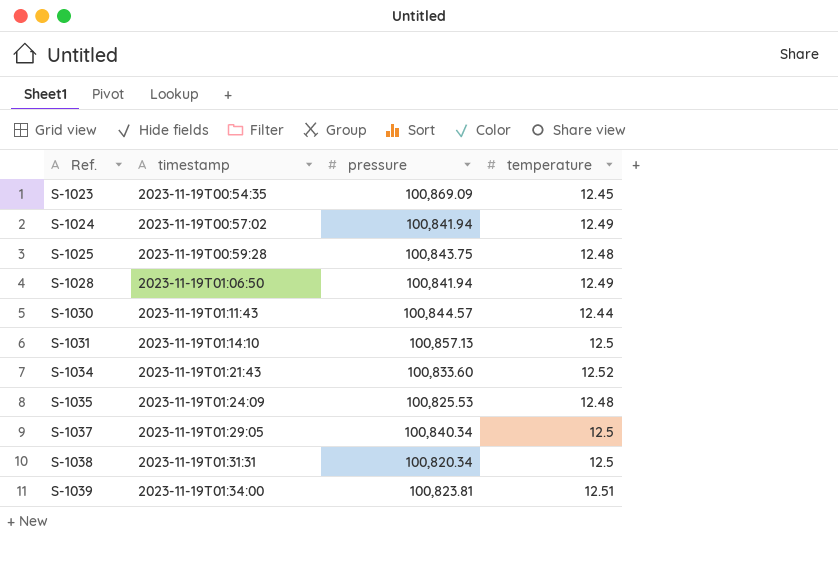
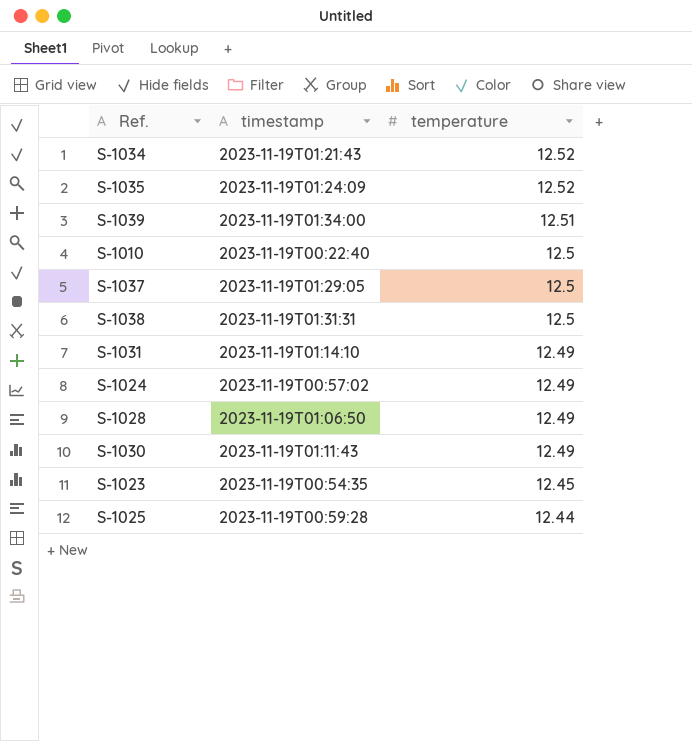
row order: Ref. ascending -> temperature descending
column pressure | position: 3 -> none
S-1035 | temperature: 12.48 -> 12.52
row S-1010: none -> 2023-11-19T00:22:40 | 12.5
S-1031 | temperature: 12.5 -> 12.49
S-1030 | temperature: 12.44 -> 12.49
S-1025 | temperature: 12.48 -> 12.44

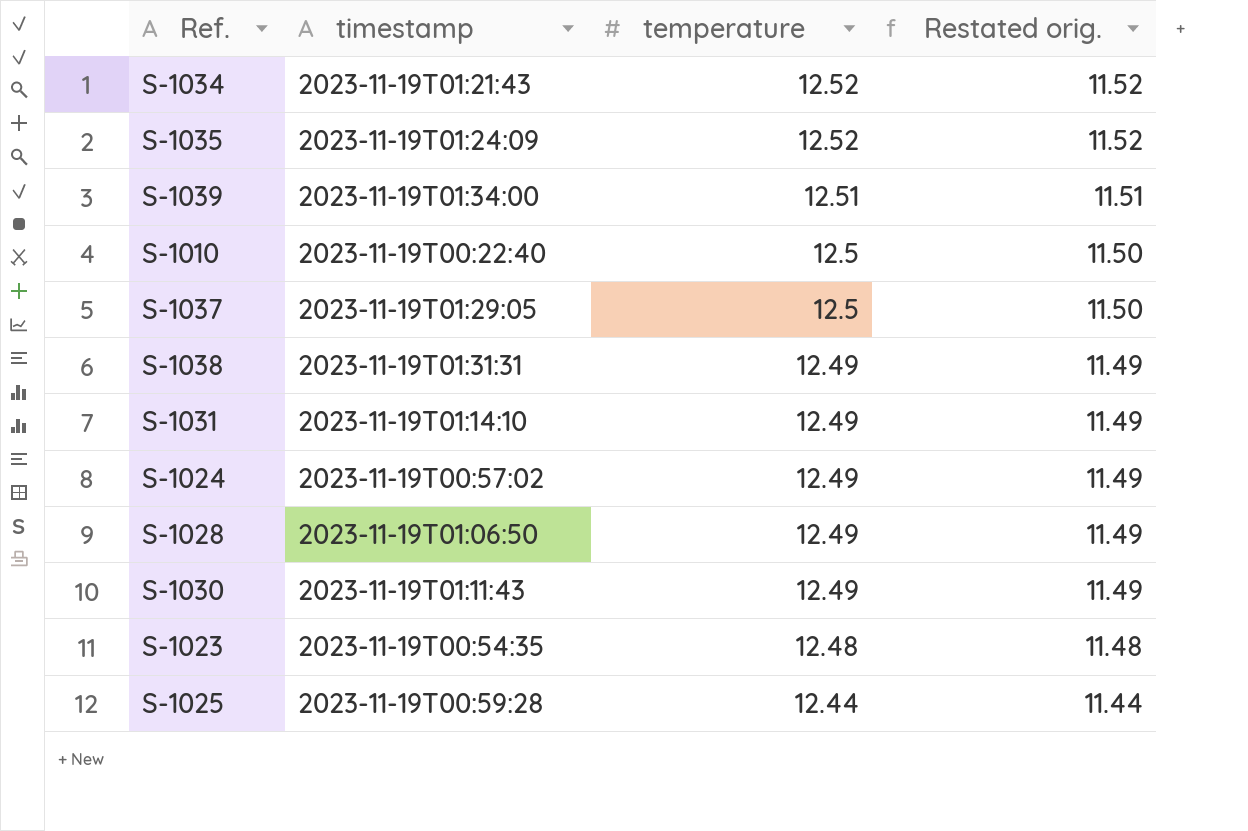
column Restated orig. | formula: none -> [temperature] - 1
S-1038 | temperature: 12.5 -> 12.49
S-1023 | temperature: 12.45 -> 12.48

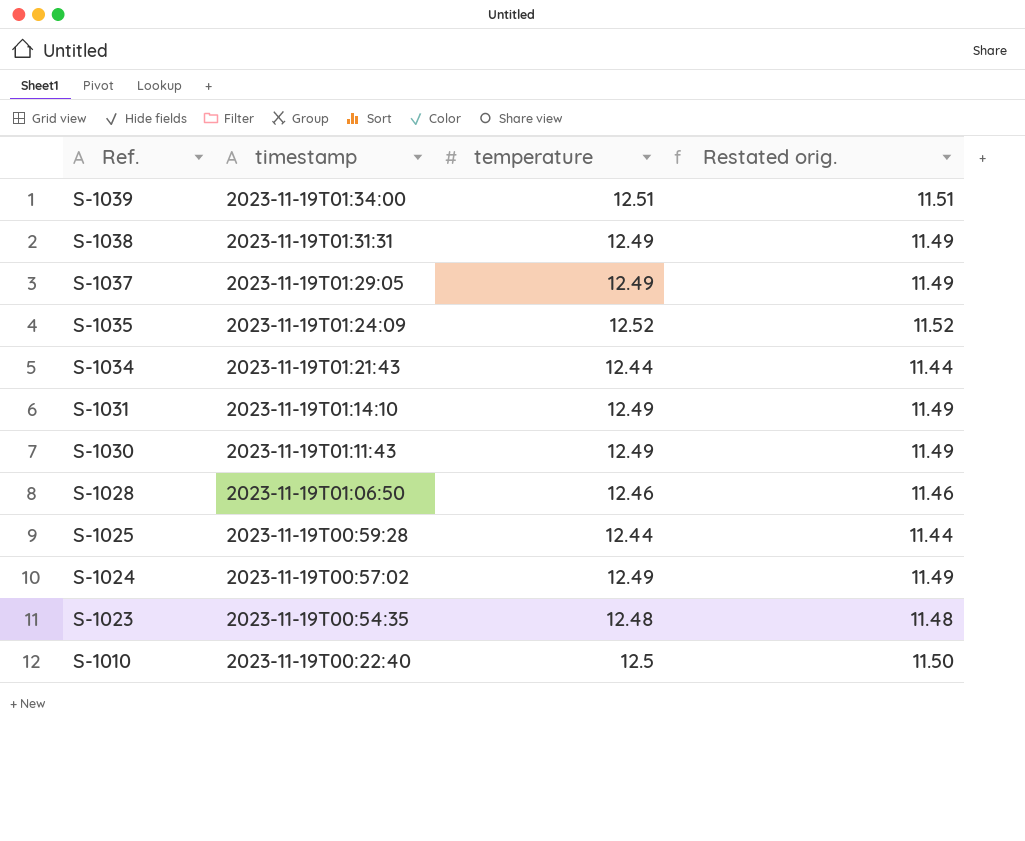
row order: temperature descending -> Ref. descending
S-1037 | temperature: 12.5 -> 12.49
S-1037 | Restated orig.: 11.50 -> 11.49
S-1034 | temperature: 12.52 -> 12.44
S-1034 | Restated orig.: 11.52 -> 11.44
S-1028 | temperature: 12.49 -> 12.46
S-1028 | Restated orig.: 11.49 -> 11.46

